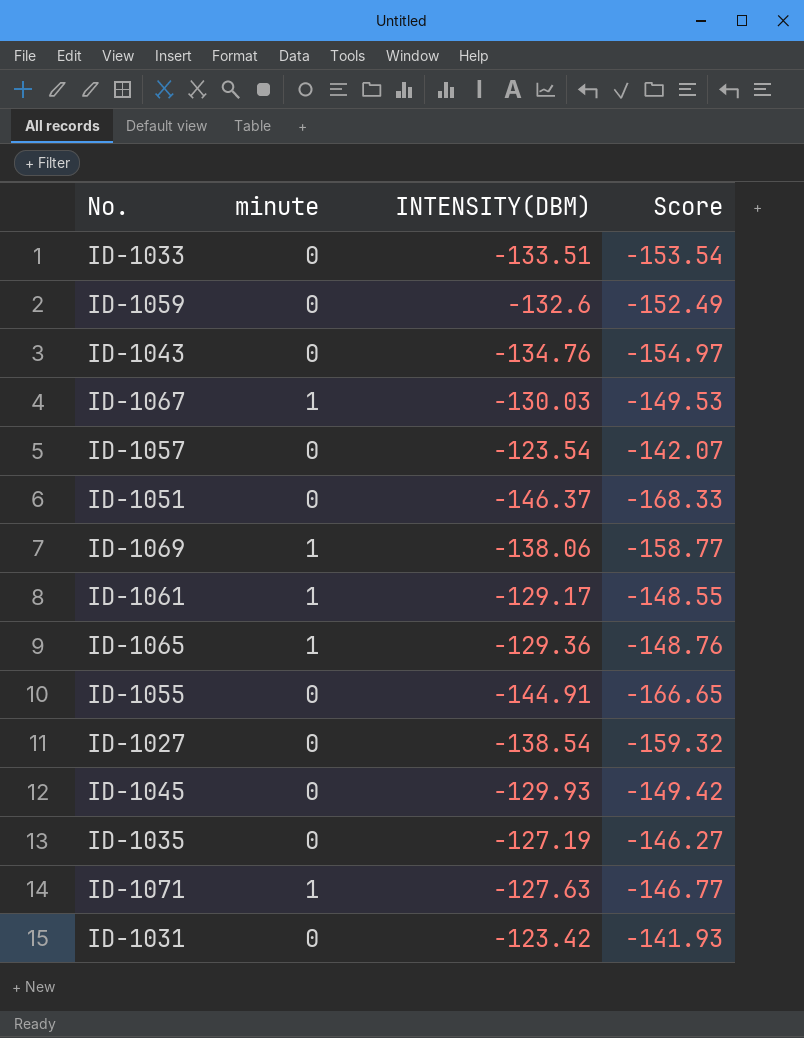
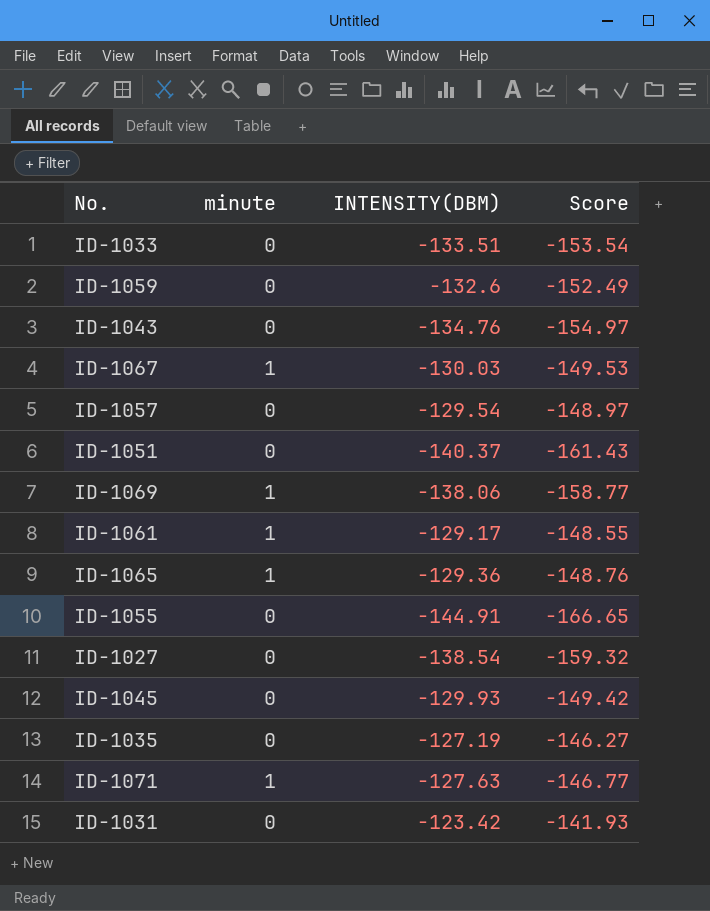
ID-1057 | INTENSITY(DBM): -123.54 -> -129.54
ID-1057 | Score: -142.07 -> -148.97
ID-1051 | INTENSITY(DBM): -146.37 -> -140.37
ID-1051 | Score: -168.33 -> -161.43

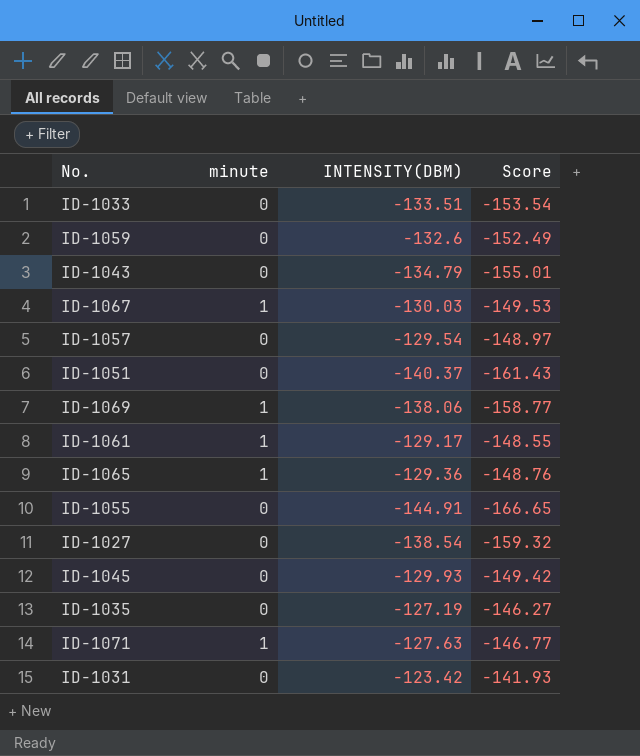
ID-1043 | INTENSITY(DBM): -134.76 -> -134.79
ID-1043 | Score: -154.97 -> -155.01

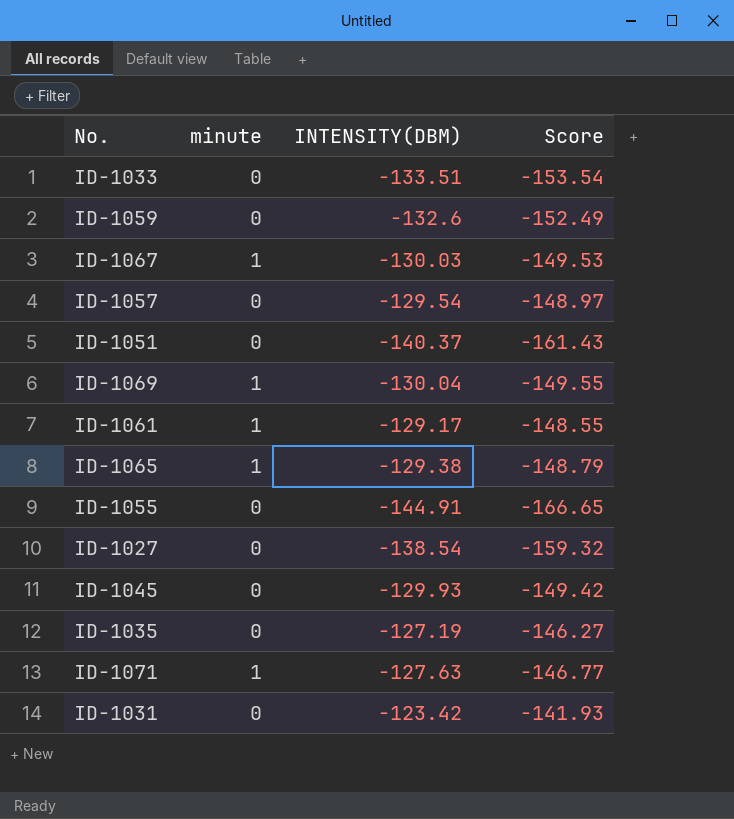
row ID-1043: 0 | -134.79 | -155.01 -> none
ID-1069 | INTENSITY(DBM): -138.06 -> -130.04
ID-1069 | Score: -158.77 -> -149.55
ID-1065 | INTENSITY(DBM): -129.36 -> -129.38
ID-1065 | Score: -148.76 -> -148.79

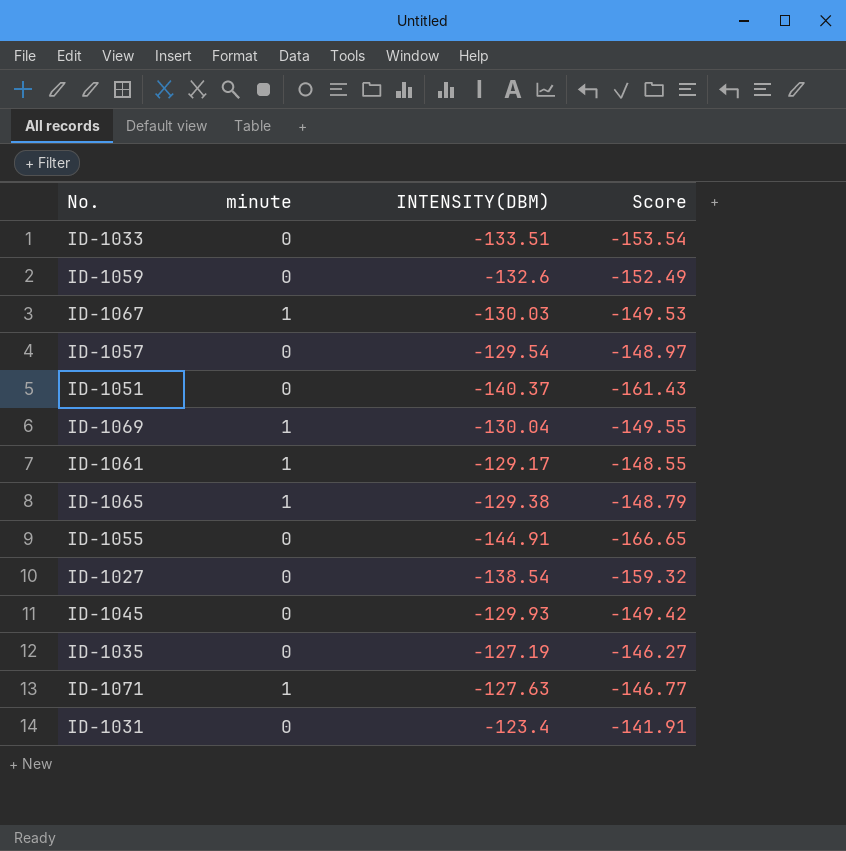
ID-1031 | INTENSITY(DBM): -123.42 -> -123.4
ID-1031 | Score: -141.93 -> -141.91

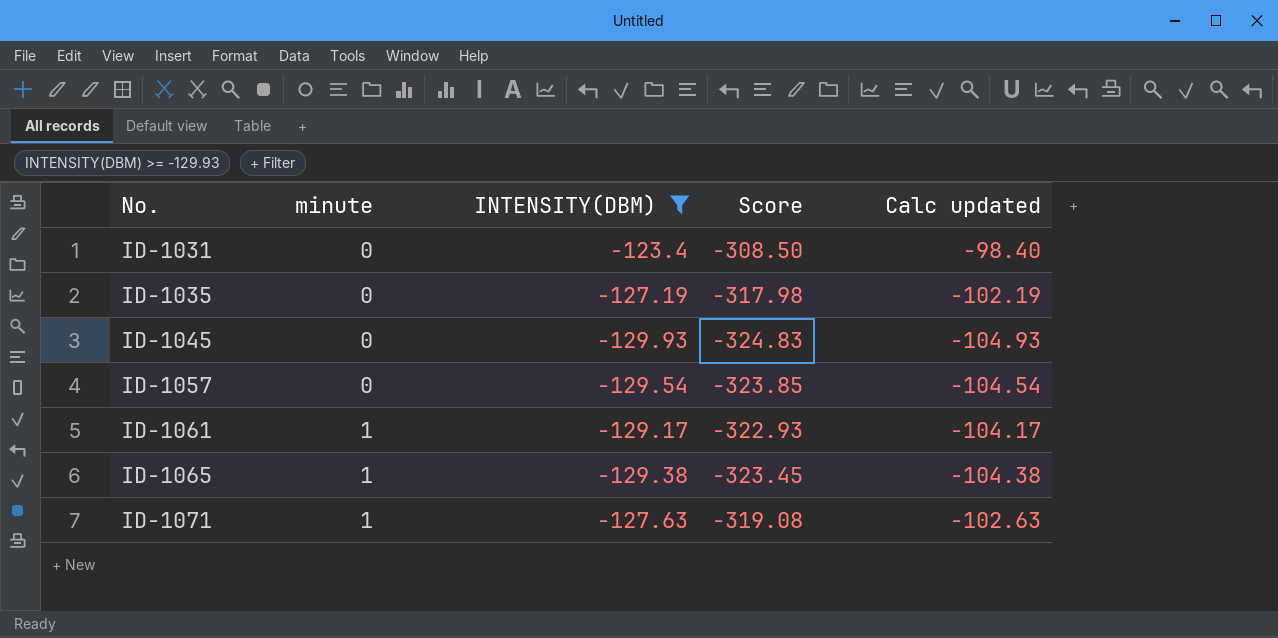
filter: none -> INTENSITY(DBM) >= -129.93
row order: none -> No. ascending
column Score | formula: [INTENSITY(DBM)] * 1.15 -> [INTENSITY(DBM)] * 2.5
column Calc updated | formula: none -> [INTENSITY(DBM)] + 25

